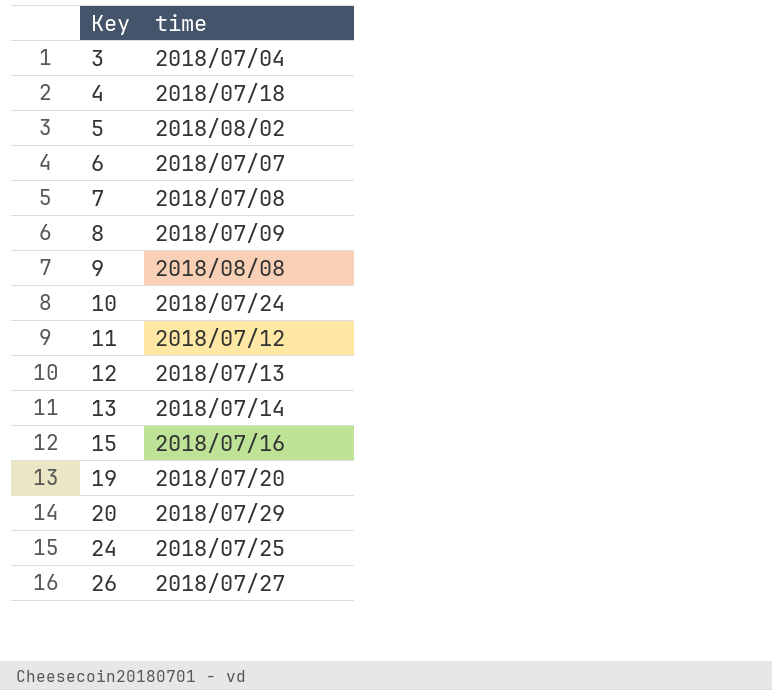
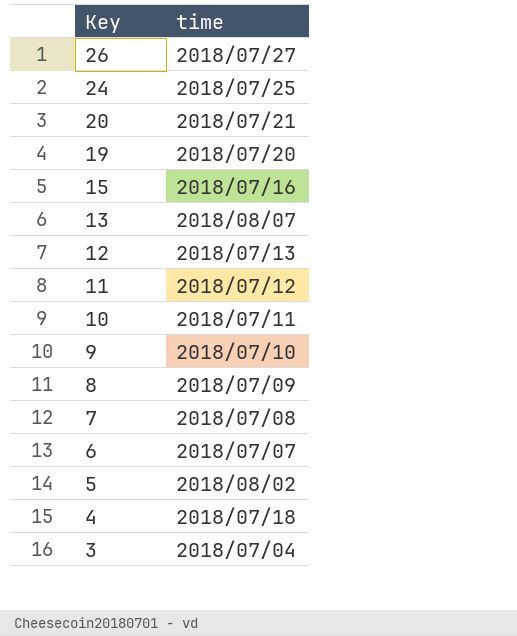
row order: Key ascending -> Key descending
20 | time: 2018/07/29 -> 2018/07/21
13 | time: 2018/07/14 -> 2018/08/07
10 | time: 2018/07/24 -> 2018/07/11
9 | time: 2018/08/08 -> 2018/07/10

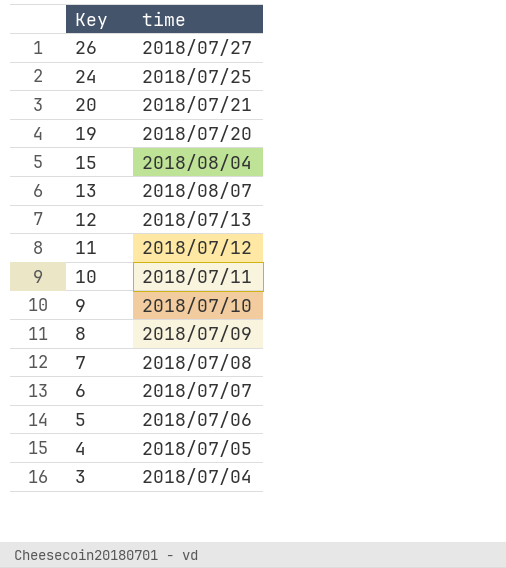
15 | time: 2018/07/16 -> 2018/08/04
5 | time: 2018/08/02 -> 2018/07/06
4 | time: 2018/07/18 -> 2018/07/05

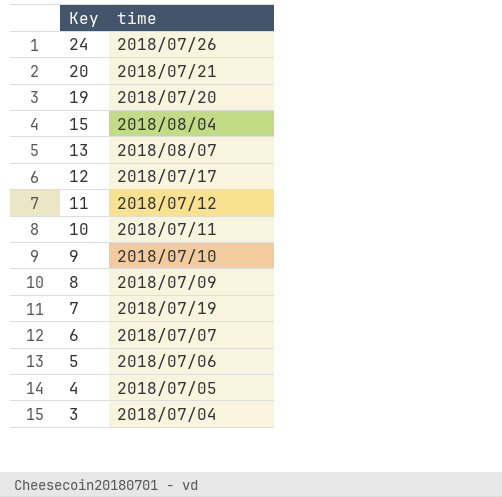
row 26: 2018/07/27 -> none
24 | time: 2018/07/25 -> 2018/07/26
12 | time: 2018/07/13 -> 2018/07/17
7 | time: 2018/07/08 -> 2018/07/19

